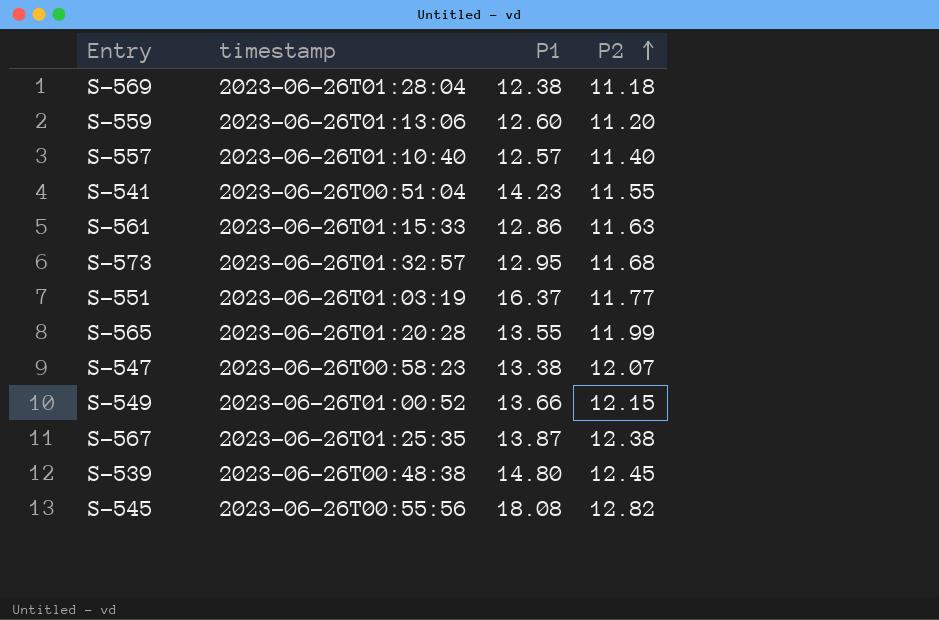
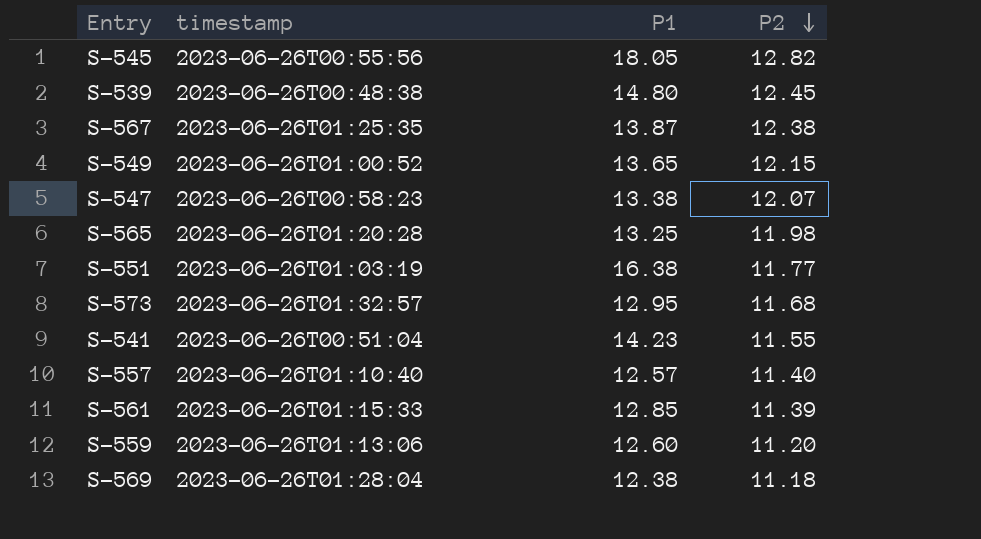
row order: P2 ascending -> P2 descending
S-545 | P1: 18.08 -> 18.05
S-549 | P1: 13.66 -> 13.65
S-565 | P1: 13.55 -> 13.25
S-565 | P2: 11.99 -> 11.98
S-551 | P1: 16.37 -> 16.38
S-561 | P1: 12.86 -> 12.85
S-561 | P2: 11.63 -> 11.39

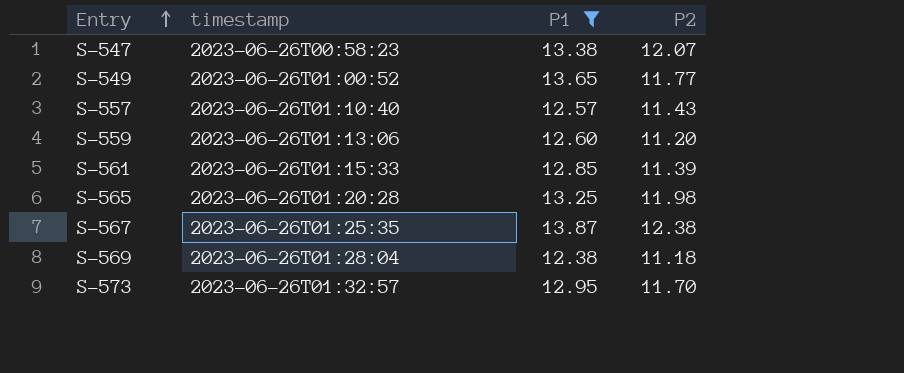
filter: none -> P1 <= 13.87
row order: P2 descending -> Entry ascending
S-549 | P2: 12.15 -> 11.77
S-557 | P2: 11.40 -> 11.43
S-573 | P2: 11.68 -> 11.70

